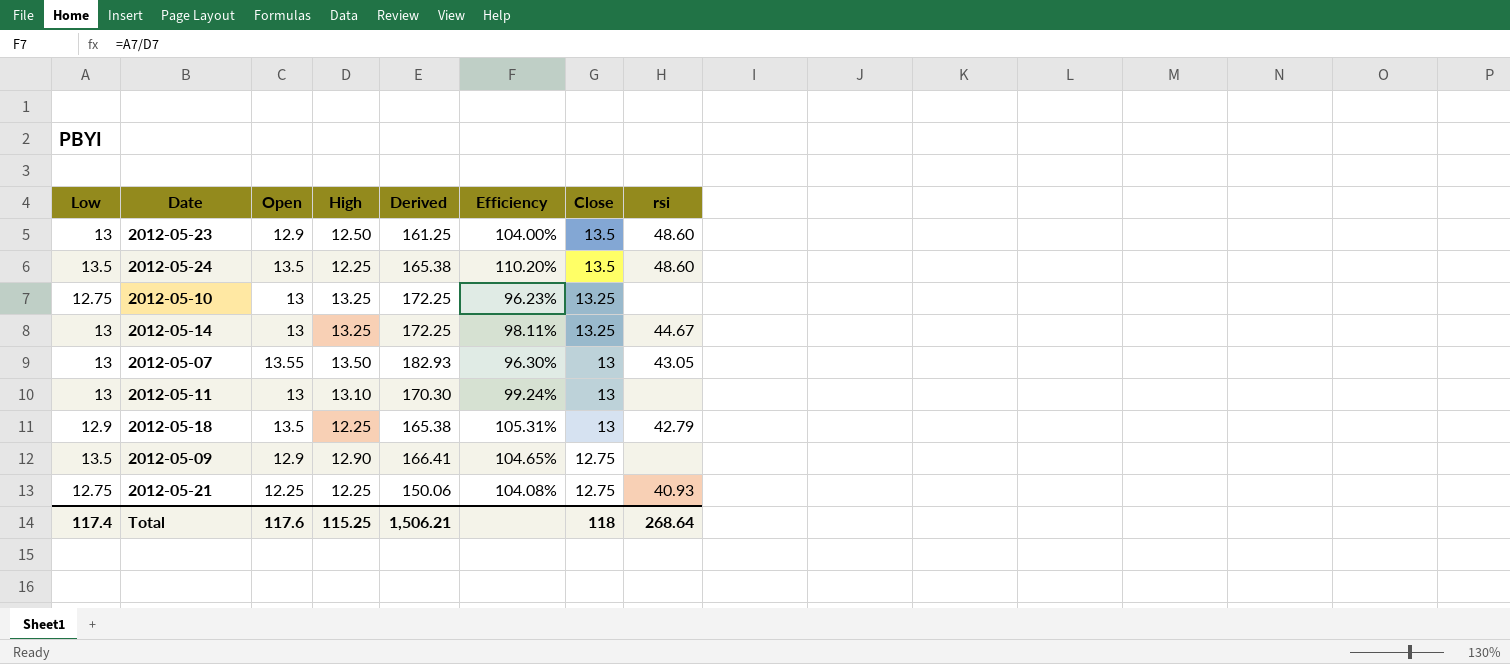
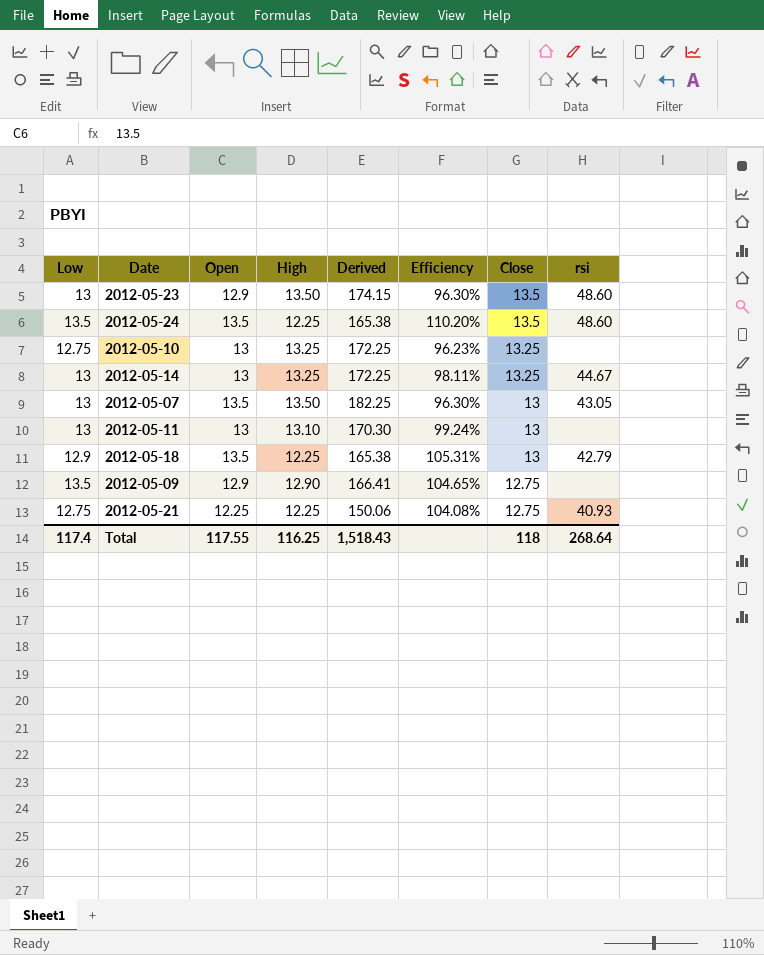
2012-05-23 | High: 12.50 -> 13.50
2012-05-23 | Derived: 161.25 -> 174.15
2012-05-23 | Efficiency: 104.00% -> 96.30%
2012-05-07 | Open: 13.55 -> 13.5
2012-05-07 | Derived: 182.93 -> 182.25
Total | Open: 117.6 -> 117.55
Total | High: 115.25 -> 116.25
Total | Derived: 1,506.21 -> 1,518.43

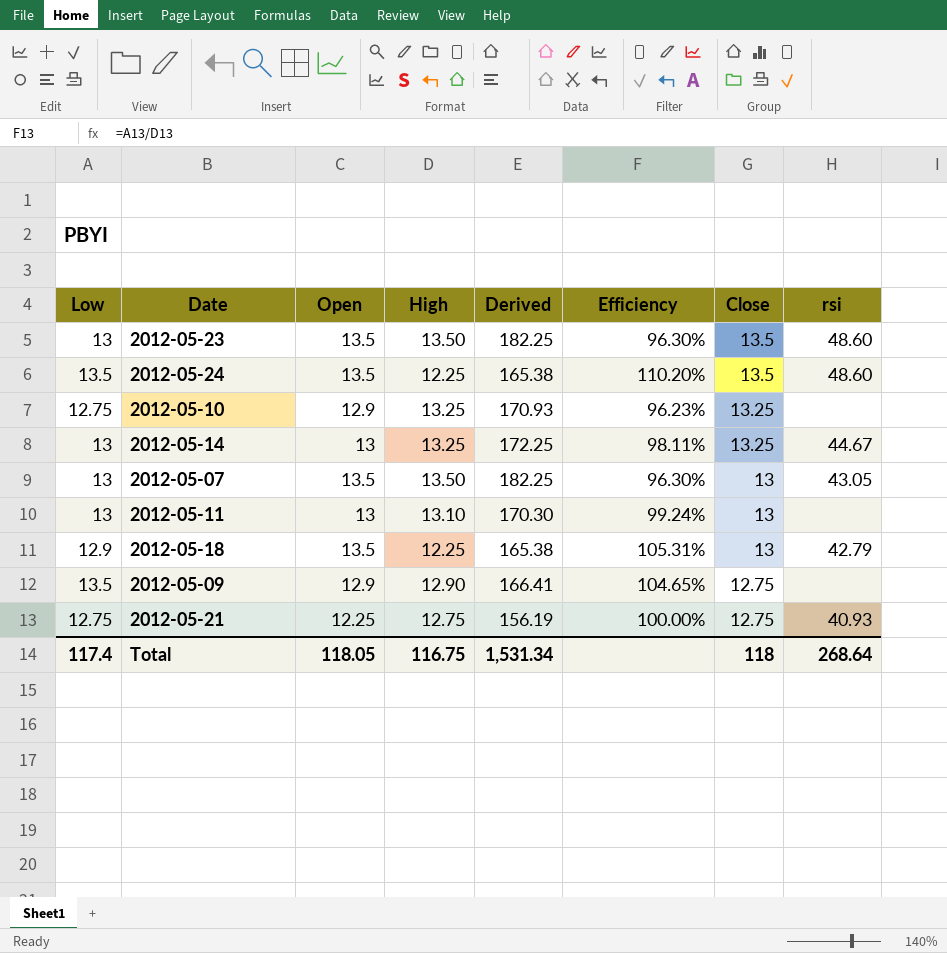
2012-05-23 | Open: 12.9 -> 13.5
2012-05-23 | Derived: 174.15 -> 182.25
2012-05-10 | Open: 13 -> 12.9
2012-05-10 | Derived: 172.25 -> 170.93
2012-05-21 | High: 12.25 -> 12.75
2012-05-21 | Derived: 150.06 -> 156.19
2012-05-21 | Efficiency: 104.08% -> 100.00%
Total | Open: 117.55 -> 118.05
Total | High: 116.25 -> 116.75
Total | Derived: 1,518.43 -> 1,531.34

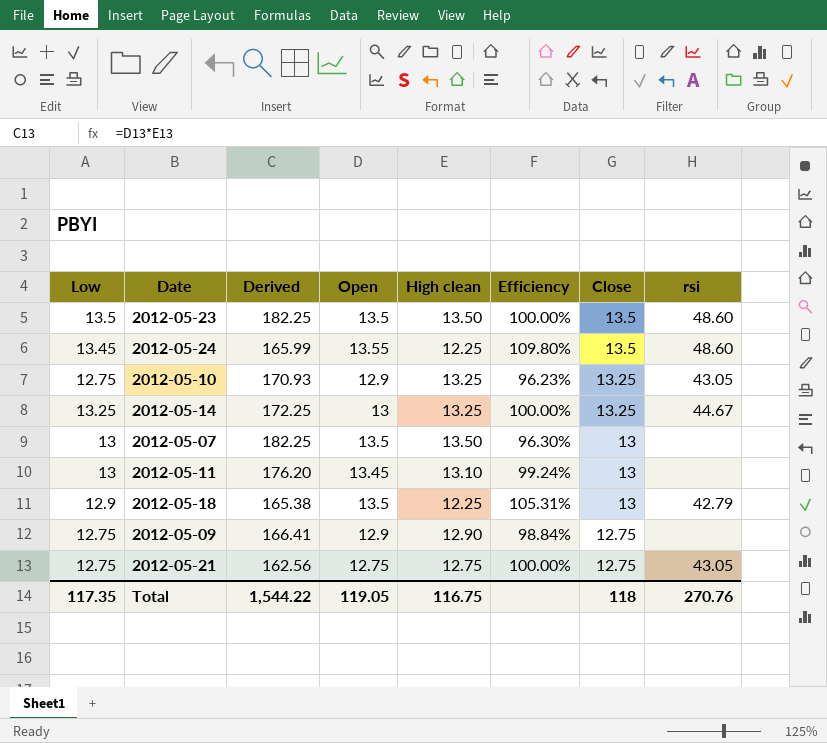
column Derived | position: 5 -> 3
column name: High -> High clean
2012-05-23 | Low: 13 -> 13.5
2012-05-23 | Efficiency: 96.30% -> 100.00%
2012-05-24 | Low: 13.5 -> 13.45
2012-05-24 | Derived: 165.38 -> 165.99
2012-05-24 | Open: 13.5 -> 13.55
2012-05-24 | Efficiency: 110.20% -> 109.80%
2012-05-10 | rsi: none -> 43.05
2012-05-14 | Low: 13 -> 13.25
2012-05-14 | Efficiency: 98.11% -> 100.00%
2012-05-07 | rsi: 43.05 -> none
2012-05-11 | Derived: 170.30 -> 176.20
2012-05-11 | Open: 13 -> 13.45
2012-05-09 | Low: 13.5 -> 12.75
2012-05-09 | Efficiency: 104.65% -> 98.84%
2012-05-21 | Derived: 156.19 -> 162.56
2012-05-21 | Open: 12.25 -> 12.75
2012-05-21 | rsi: 40.93 -> 43.05
Total | Low: 117.4 -> 117.35
Total | Derived: 1,531.34 -> 1,544.22
Total | Open: 118.05 -> 119.05
Total | rsi: 268.64 -> 270.76

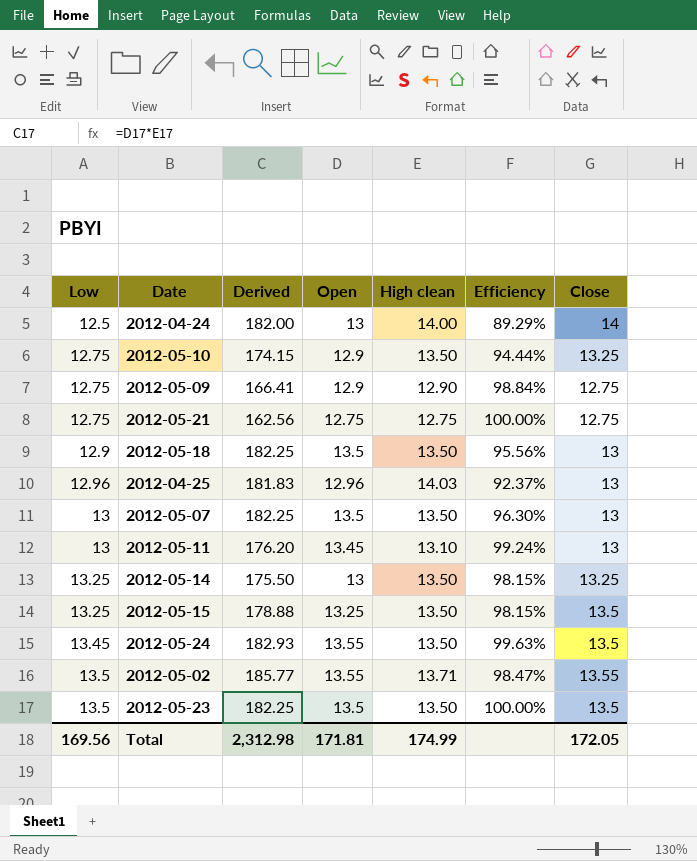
row order: Close descending -> Low ascending
column rsi | position: 8 -> none
row 2012-04-24: none -> 12.5 | 182.00 | 13 | 14.00 | 89.29% | 14
2012-05-10 | Derived: 170.93 -> 174.15
2012-05-10 | High clean: 13.25 -> 13.50
2012-05-10 | Efficiency: 96.23% -> 94.44%
2012-05-18 | Derived: 165.38 -> 182.25
2012-05-18 | High clean: 12.25 -> 13.50
2012-05-18 | Efficiency: 105.31% -> 95.56%
row 2012-04-25: none -> 12.96 | 181.83 | 12.96 | 14.03 | 92.37% | 13
2012-05-14 | Derived: 172.25 -> 175.50
2012-05-14 | High clean: 13.25 -> 13.50
2012-05-14 | Efficiency: 100.00% -> 98.15%
row 2012-05-15: none -> 13.25 | 178.88 | 13.25 | 13.50 | 98.15% | 13.5
2012-05-24 | Derived: 165.99 -> 182.93
2012-05-24 | High clean: 12.25 -> 13.50
2012-05-24 | Efficiency: 109.80% -> 99.63%
row 2012-05-02: none -> 13.5 | 185.77 | 13.55 | 13.71 | 98.47% | 13.55
Total | Low: 117.35 -> 169.56
Total | Derived: 1,544.22 -> 2,312.98
Total | Open: 119.05 -> 171.81
Total | High clean: 116.75 -> 174.99
Total | Close: 118 -> 172.05

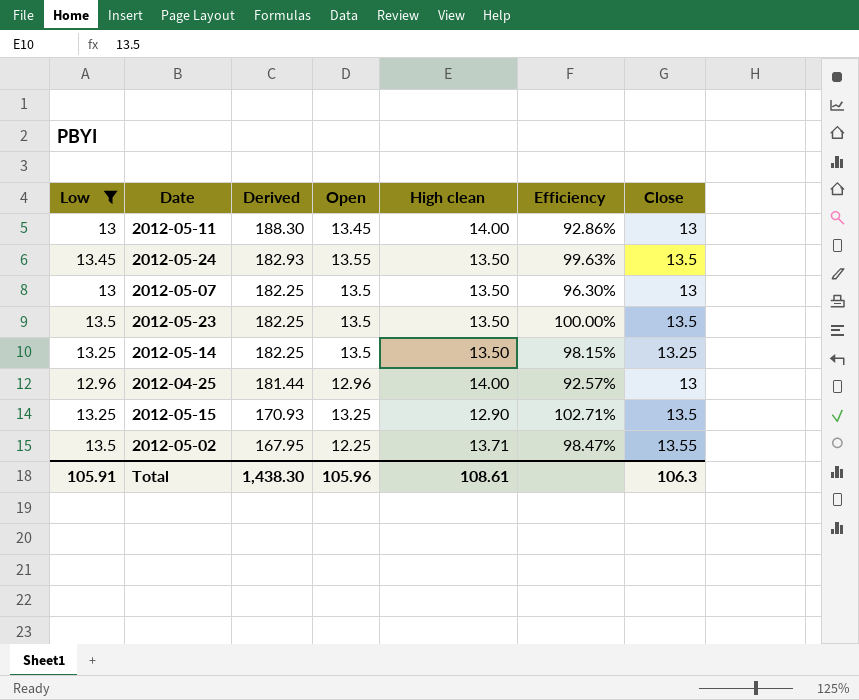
filter: none -> Low >= 12.96
row order: Low ascending -> Derived descending
2012-05-11 | Derived: 176.20 -> 188.30
2012-05-11 | High clean: 13.10 -> 14.00
2012-05-11 | Efficiency: 99.24% -> 92.86%
2012-05-14 | Derived: 175.50 -> 182.25
2012-05-14 | Open: 13 -> 13.5
2012-04-25 | Derived: 181.83 -> 181.44
2012-04-25 | High clean: 14.03 -> 14.00
2012-04-25 | Efficiency: 92.37% -> 92.57%
2012-05-15 | Derived: 178.88 -> 170.93
2012-05-15 | High clean: 13.50 -> 12.90
2012-05-15 | Efficiency: 98.15% -> 102.71%
2012-05-02 | Derived: 185.77 -> 167.95
2012-05-02 | Open: 13.55 -> 12.25
Total | Low: 169.56 -> 105.91
Total | Derived: 2,312.98 -> 1,438.30
Total | Open: 171.81 -> 105.96
Total | High clean: 174.99 -> 108.61
Total | Close: 172.05 -> 106.3

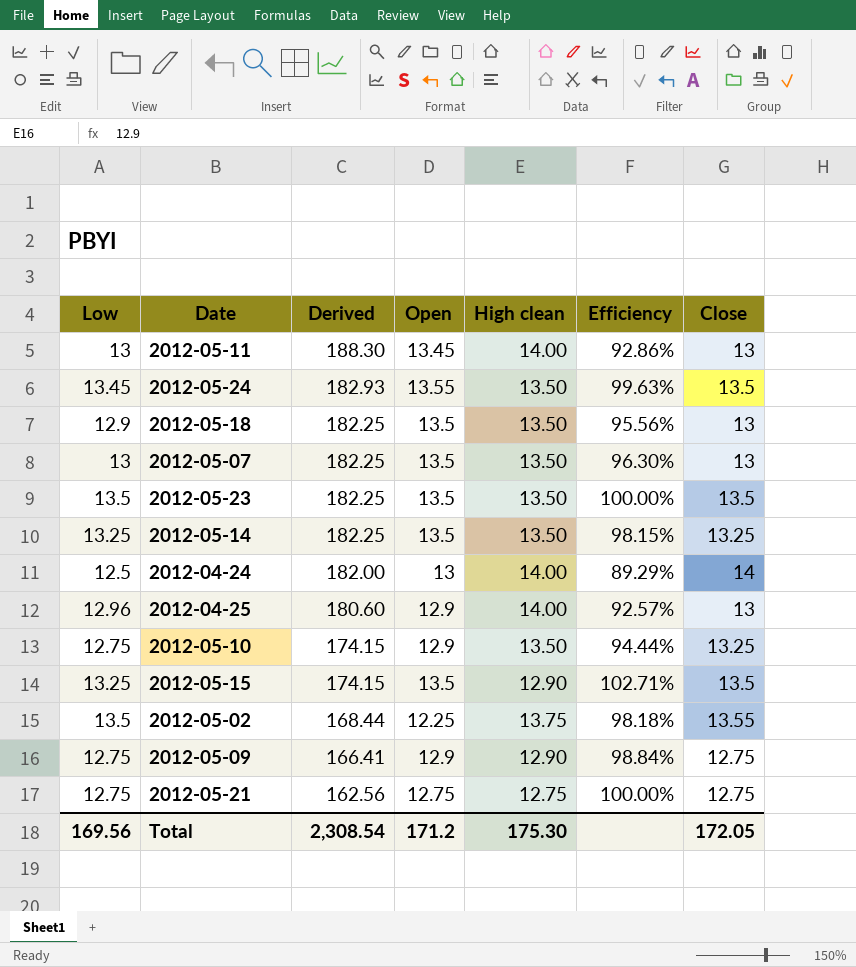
filter: Low >= 12.96 -> none
2012-04-25 | Derived: 181.44 -> 180.60
2012-04-25 | Open: 12.96 -> 12.9
2012-05-15 | Derived: 170.93 -> 174.15
2012-05-15 | Open: 13.25 -> 13.5
2012-05-02 | Derived: 167.95 -> 168.44
2012-05-02 | High clean: 13.71 -> 13.75
2012-05-02 | Efficiency: 98.47% -> 98.18%
Total | Low: 105.91 -> 169.56
Total | Derived: 1,438.30 -> 2,308.54
Total | Open: 105.96 -> 171.2
Total | High clean: 108.61 -> 175.30
Total | Close: 106.3 -> 172.05

